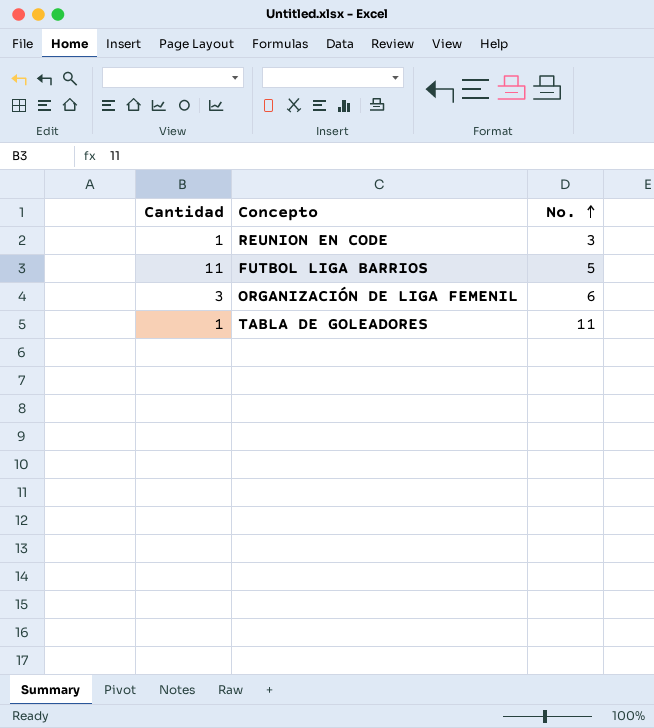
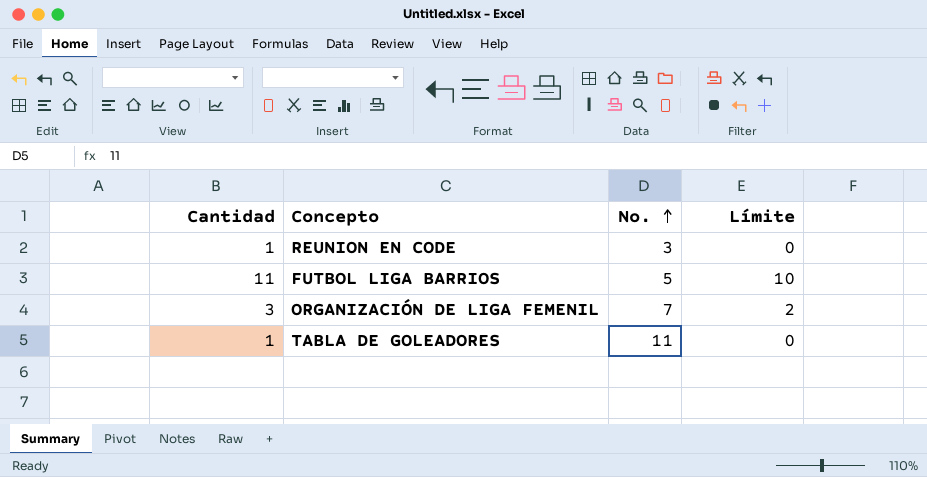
column Límite | formula: none -> [Cantidad] - 1
ORGANIZACIÓN DE LIGA FEMENIL | No.: 6 -> 7

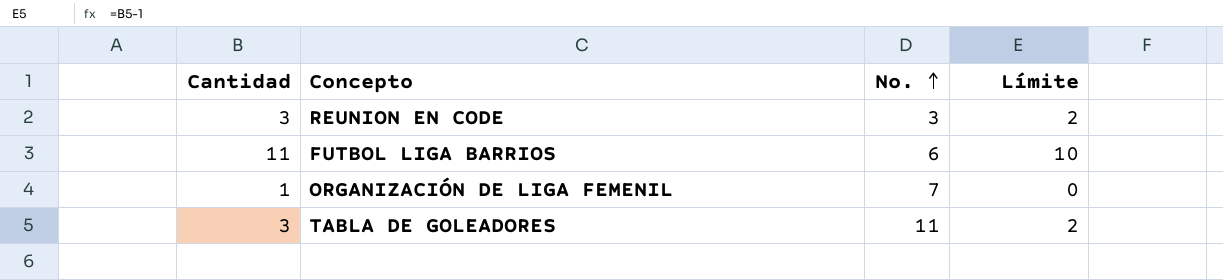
REUNION EN CODE | Cantidad: 1 -> 3
REUNION EN CODE | Límite: 0 -> 2
FUTBOL LIGA BARRIOS | No.: 5 -> 6
ORGANIZACIÓN DE LIGA FEMENIL | Cantidad: 3 -> 1
ORGANIZACIÓN DE LIGA FEMENIL | Límite: 2 -> 0
TABLA DE GOLEADORES | Cantidad: 1 -> 3
TABLA DE GOLEADORES | Límite: 0 -> 2

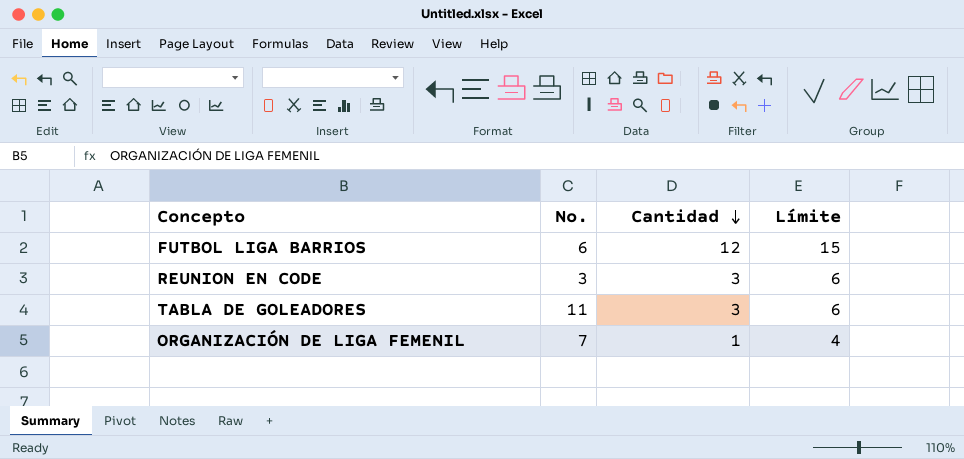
row order: No. ascending -> Cantidad descending
column Cantidad | position: 1 -> 3
column Límite | formula: [Cantidad] - 1 -> [Cantidad] + 3
FUTBOL LIGA BARRIOS | Cantidad: 11 -> 12

